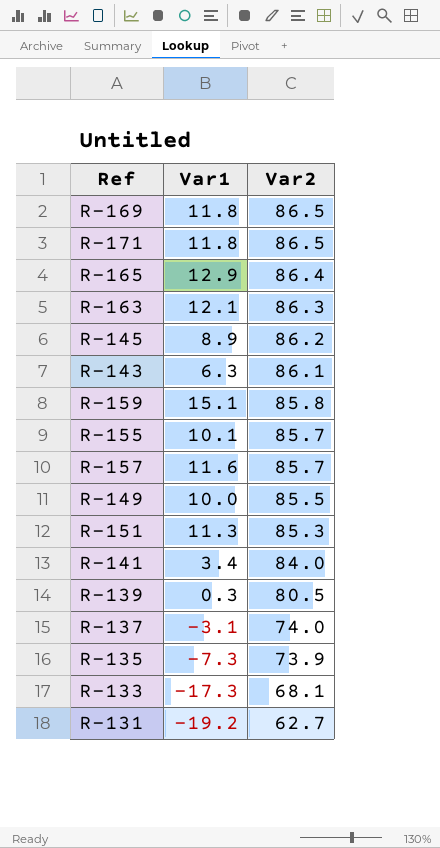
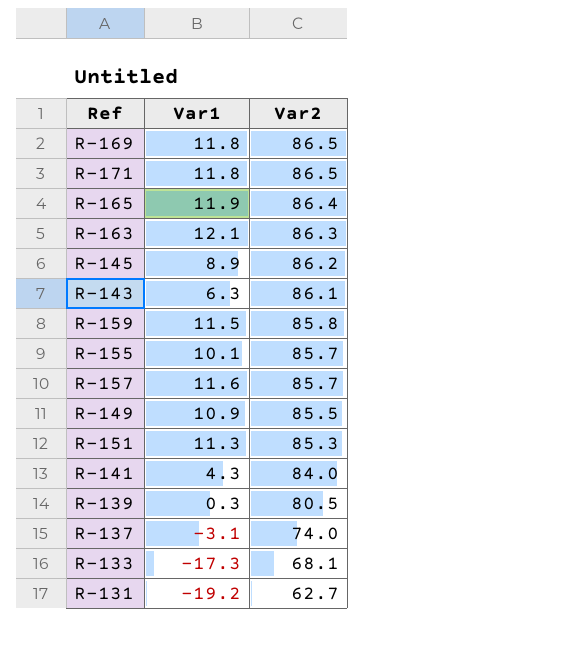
row R-135: -7.3 | 73.9 -> none
R-165 | Var1: 12.9 -> 11.9
R-159 | Var1: 15.1 -> 11.5
R-149 | Var1: 10.0 -> 10.9
R-141 | Var1: 3.4 -> 4.3

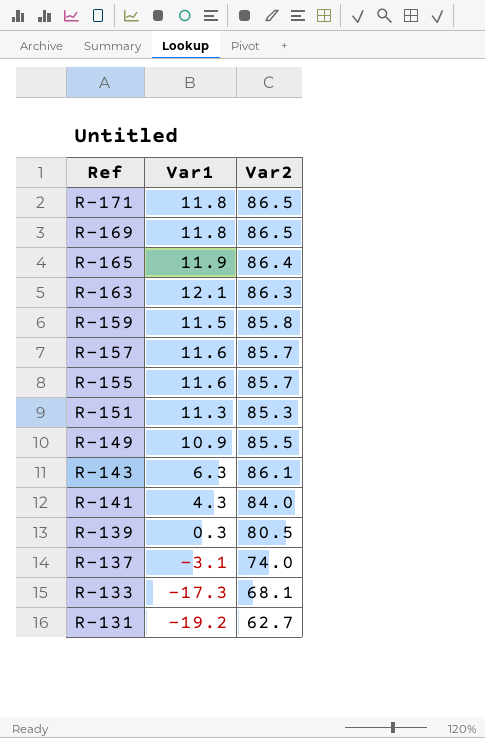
row order: Var2 descending -> Ref descending
row R-145: 8.9 | 86.2 -> none
R-155 | Var1: 10.1 -> 11.6

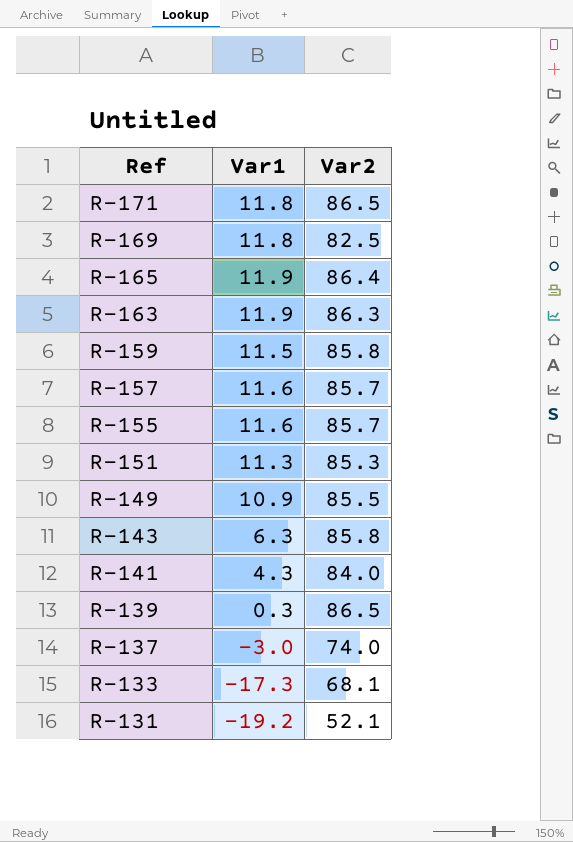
R-169 | Var2: 86.5 -> 82.5
R-163 | Var1: 12.1 -> 11.9
R-143 | Var2: 86.1 -> 85.8
R-139 | Var2: 80.5 -> 86.5
R-137 | Var1: -3.1 -> -3.0
R-131 | Var2: 62.7 -> 52.1

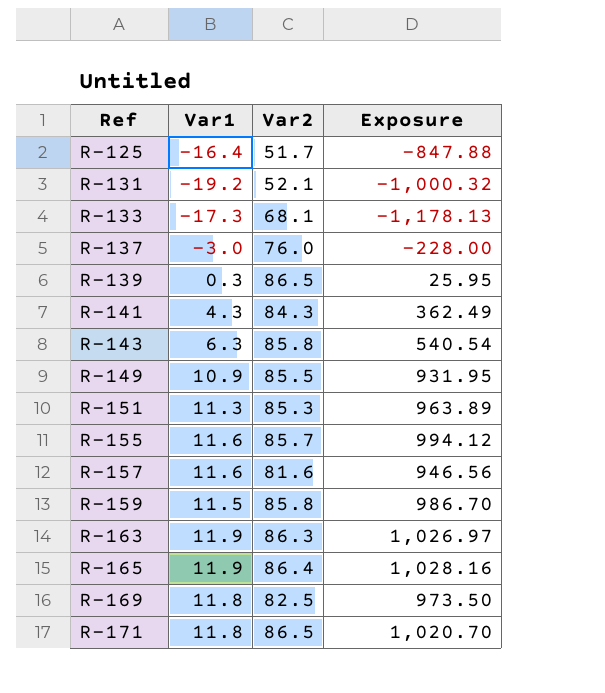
row order: Ref descending -> Ref ascending
column Exposure | formula: none -> [Var1] * [Var2]
row R-125: none -> -16.4 | 51.7 | -847.88
R-137 | Var2: 74.0 -> 76.0
R-141 | Var2: 84.0 -> 84.3
R-157 | Var2: 85.7 -> 81.6

